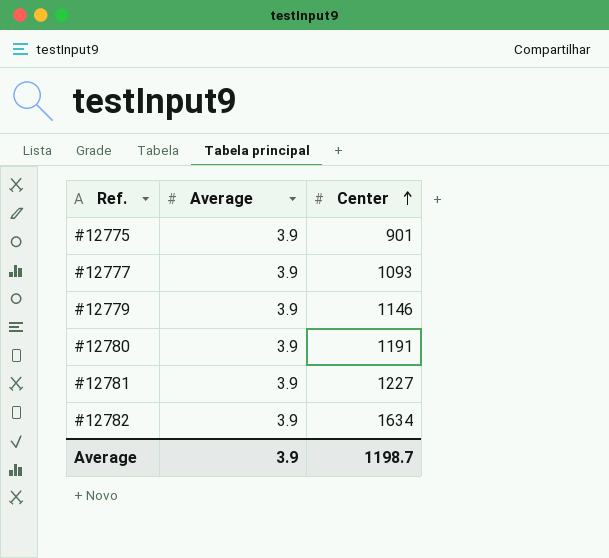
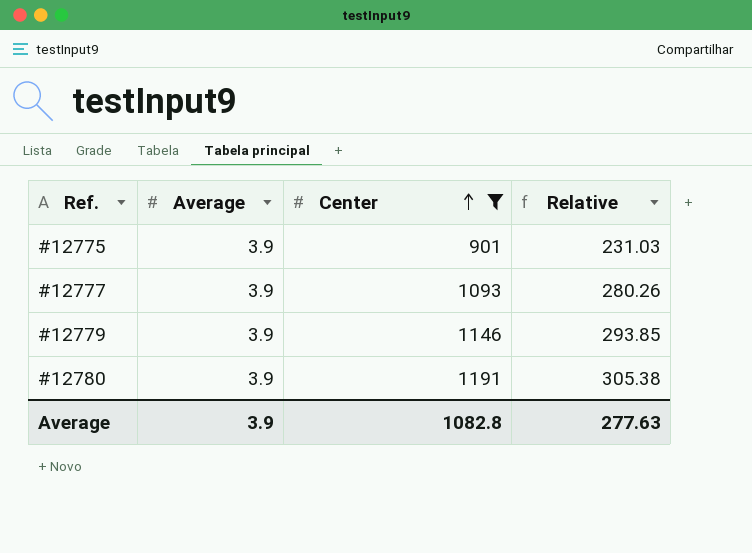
filter: none -> Center <= 1191
column Relative | formula: none -> [Center] / [Average]
Average | Center: 1198.7 -> 1082.8

